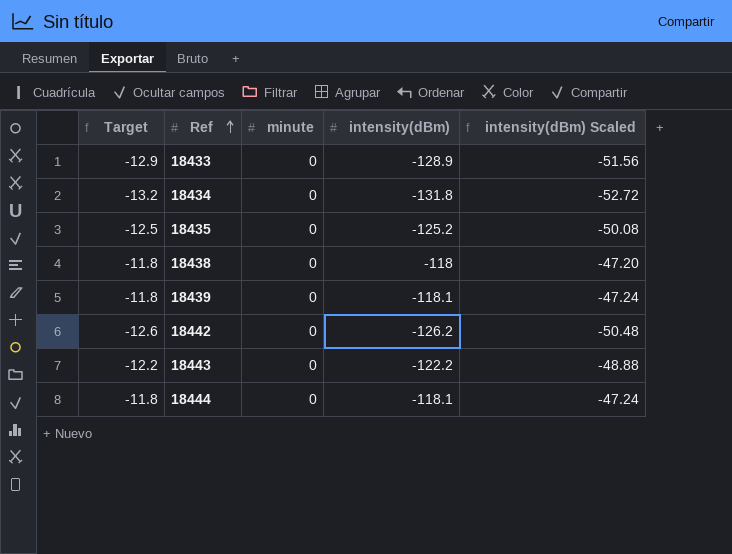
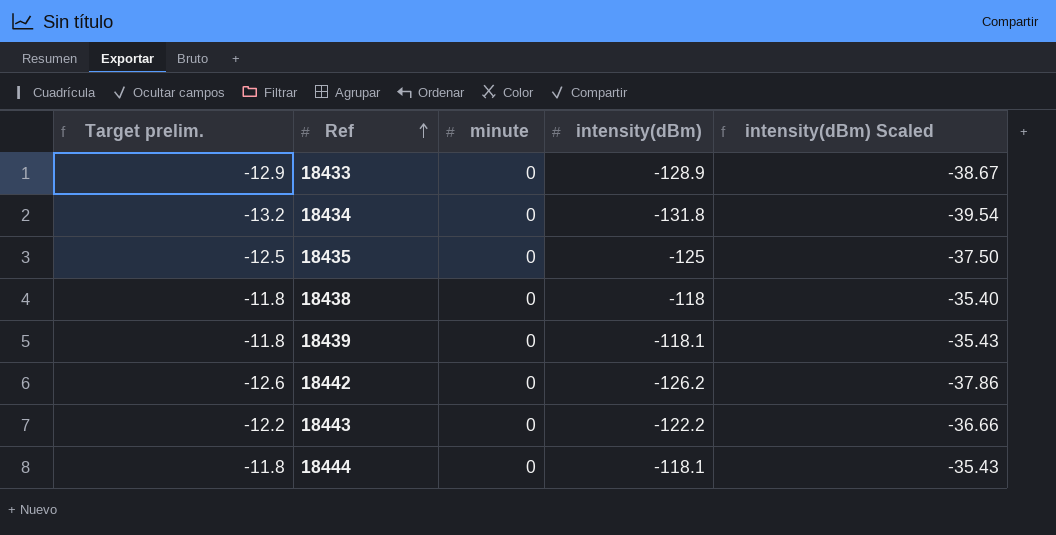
column name: Target -> Target prelim.
column intensity(dBm) Scaled | formula: [intensity(dBm)] * 0.4 -> [intensity(dBm)] * 0.3
18435 | intensity(dBm): -125.2 -> -125

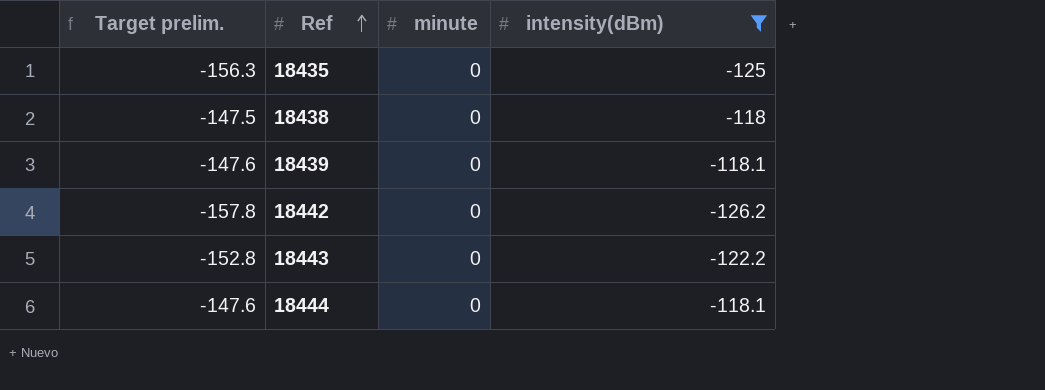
filter: none -> intensity(dBm) >= -126.2
column intensity(dBm) Scaled | formula: [intensity(dBm)] * 0.3 -> none
column Target prelim. | formula: [intensity(dBm)] * 0.1 -> [intensity(dBm)] * 1.25

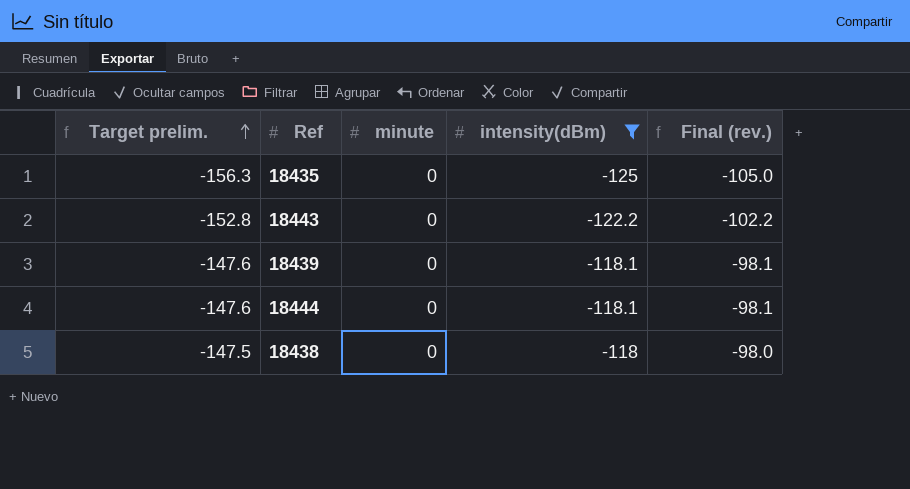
row order: Ref ascending -> Target prelim. ascending
column Final (rev.) | formula: none -> [intensity(dBm)] + 20
row 18442: -157.8 | 0 | -126.2 -> none

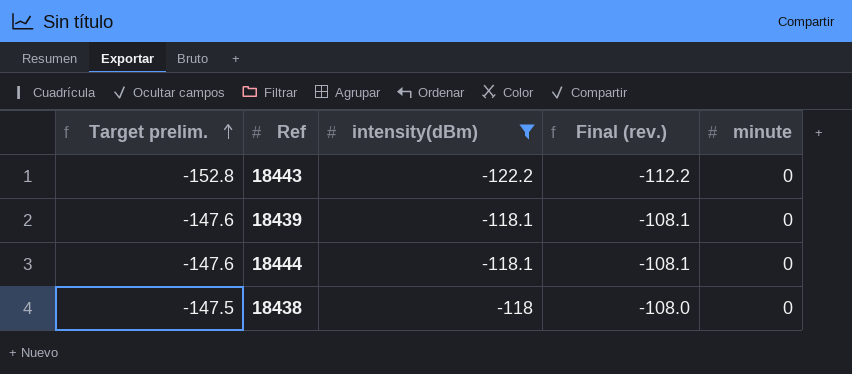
column Final (rev.) | formula: [intensity(dBm)] + 20 -> [intensity(dBm)] + 10
column minute | position: 3 -> 5
row 18435: -156.3 | 0 | -125 | -105.0 -> none

